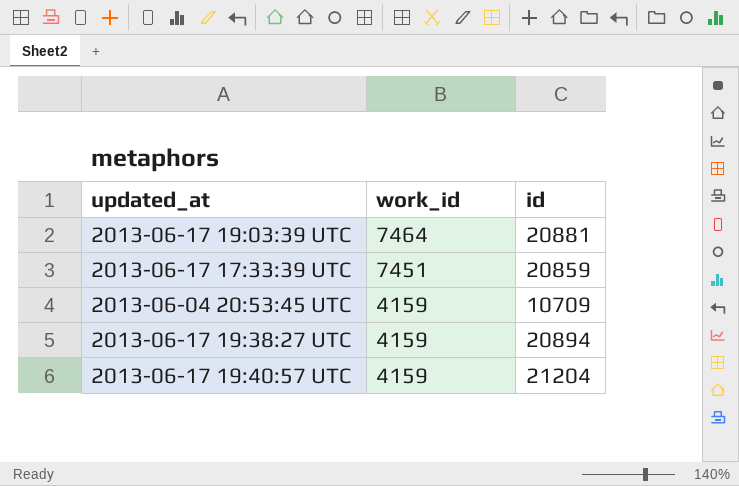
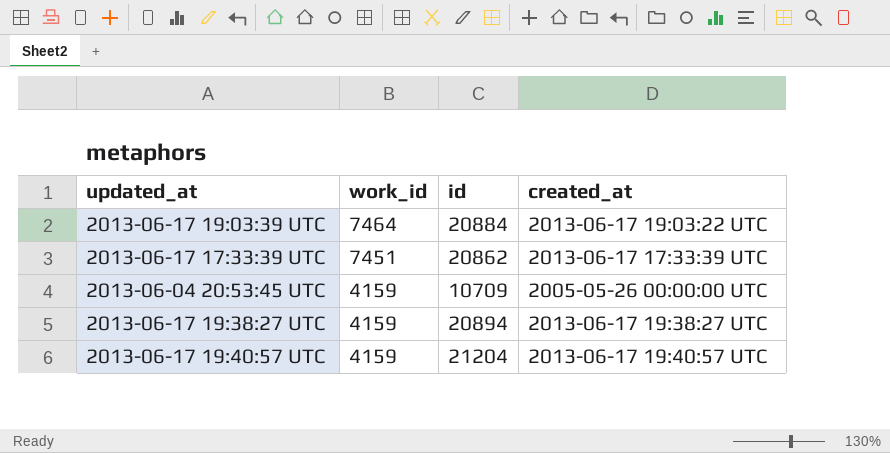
column created_at | position: none -> 4
2013-06-17 19:03:39 UTC | id: 20881 -> 20884
2013-06-17 17:33:39 UTC | id: 20859 -> 20862

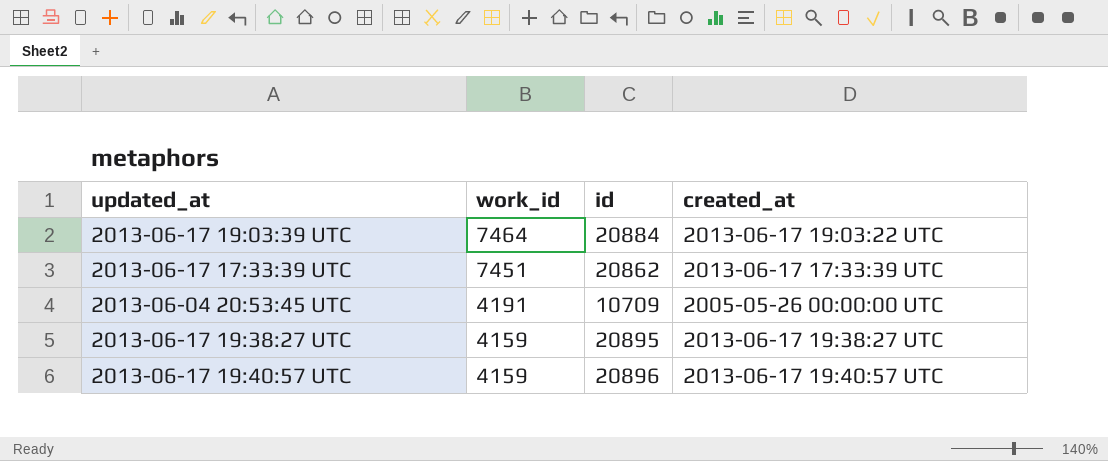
2013-06-04 20:53:45 UTC | work_id: 4159 -> 4191
2013-06-17 19:38:27 UTC | id: 20894 -> 20895
2013-06-17 19:40:57 UTC | id: 21204 -> 20896

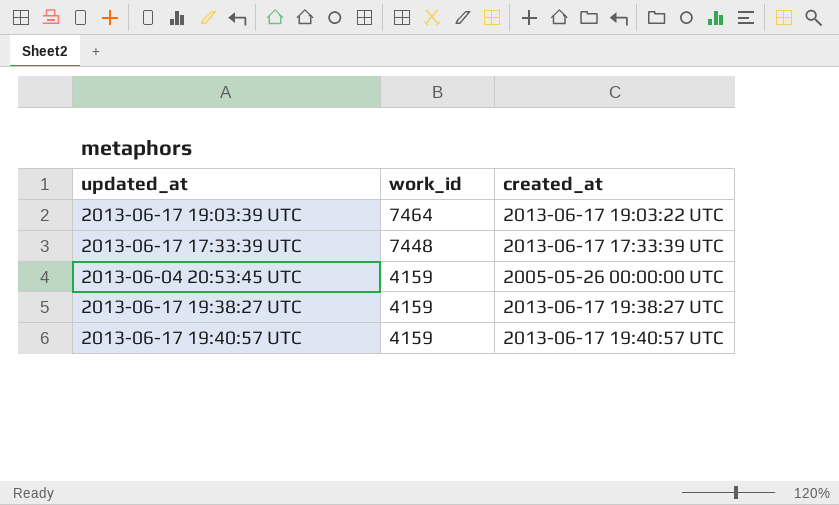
column id | position: 3 -> none
2013-06-17 17:33:39 UTC | work_id: 7451 -> 7448
2013-06-04 20:53:45 UTC | work_id: 4191 -> 4159

